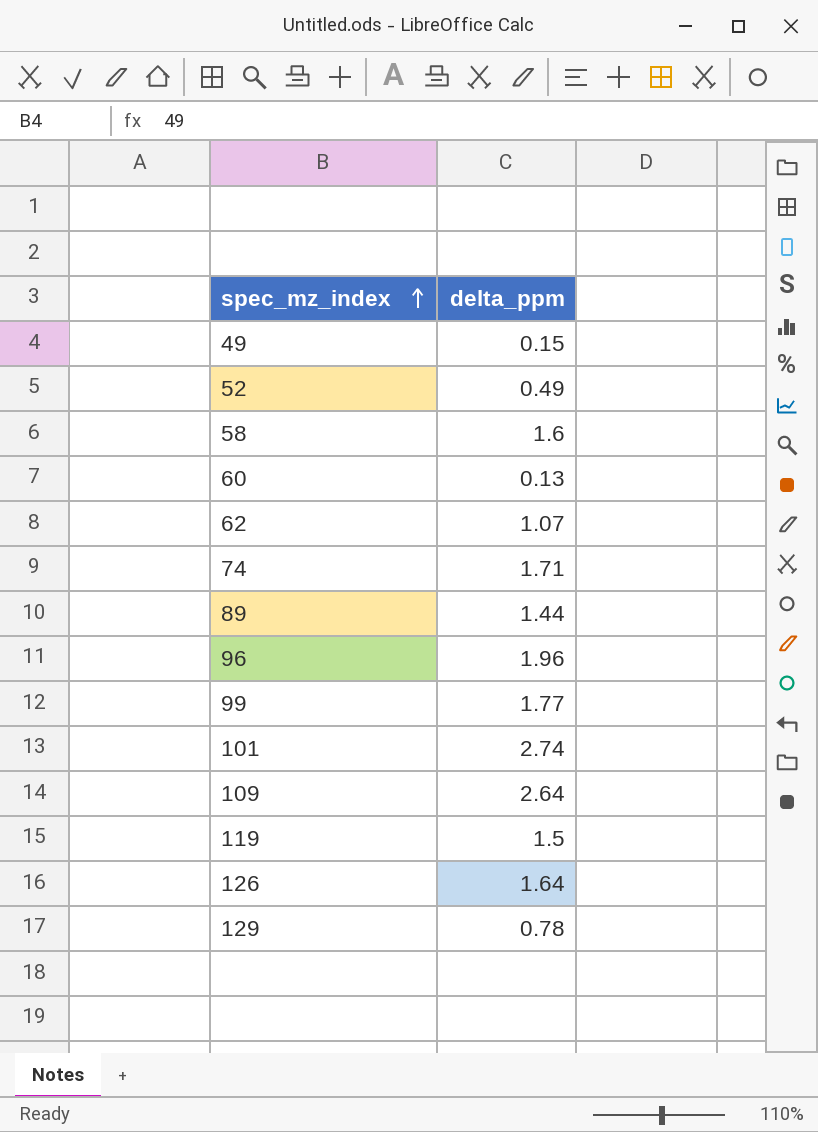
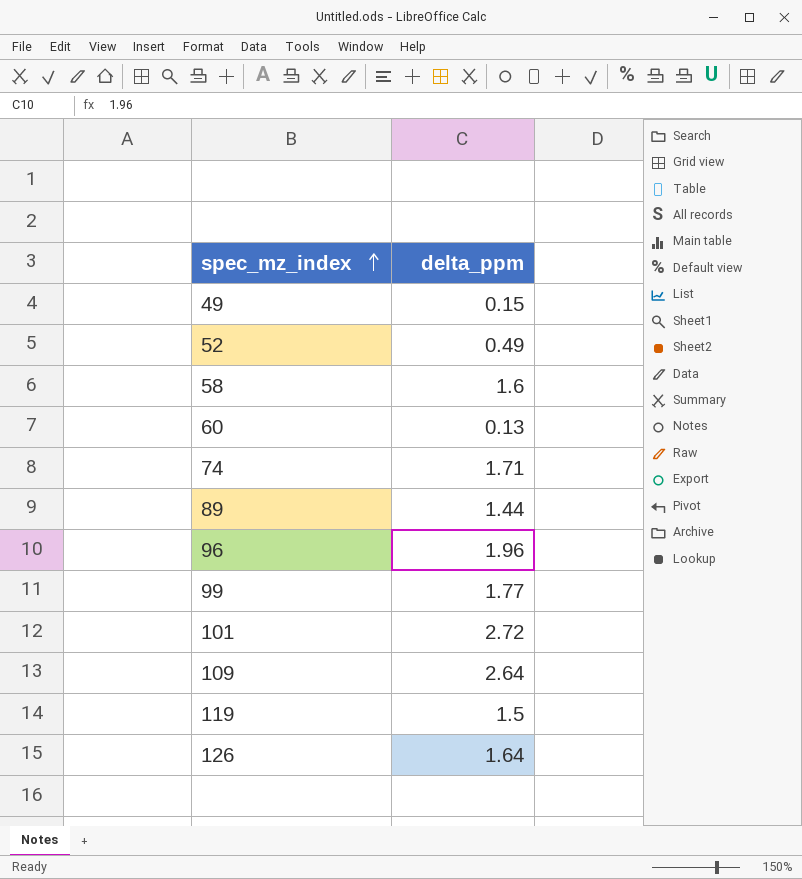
row 62: 1.07 -> none
row 129: 0.78 -> none
101 | delta_ppm: 2.74 -> 2.72

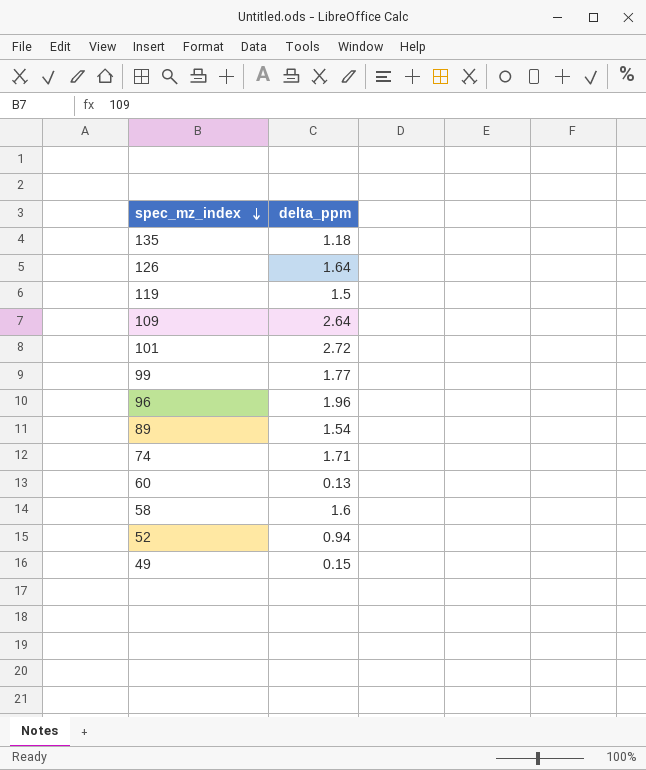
row order: spec_mz_index ascending -> spec_mz_index descending
row 135: none -> 1.18
89 | delta_ppm: 1.44 -> 1.54
52 | delta_ppm: 0.49 -> 0.94

